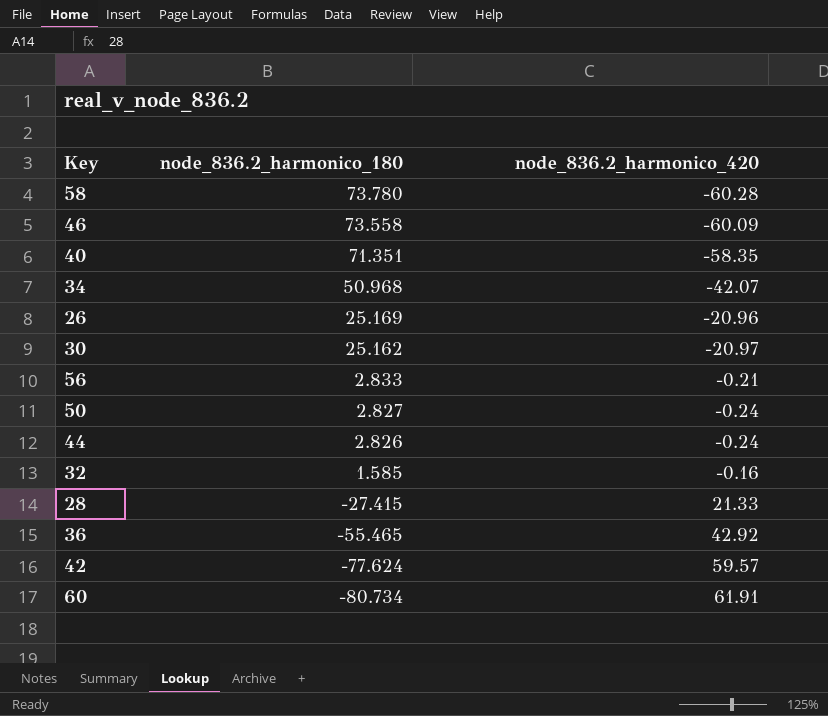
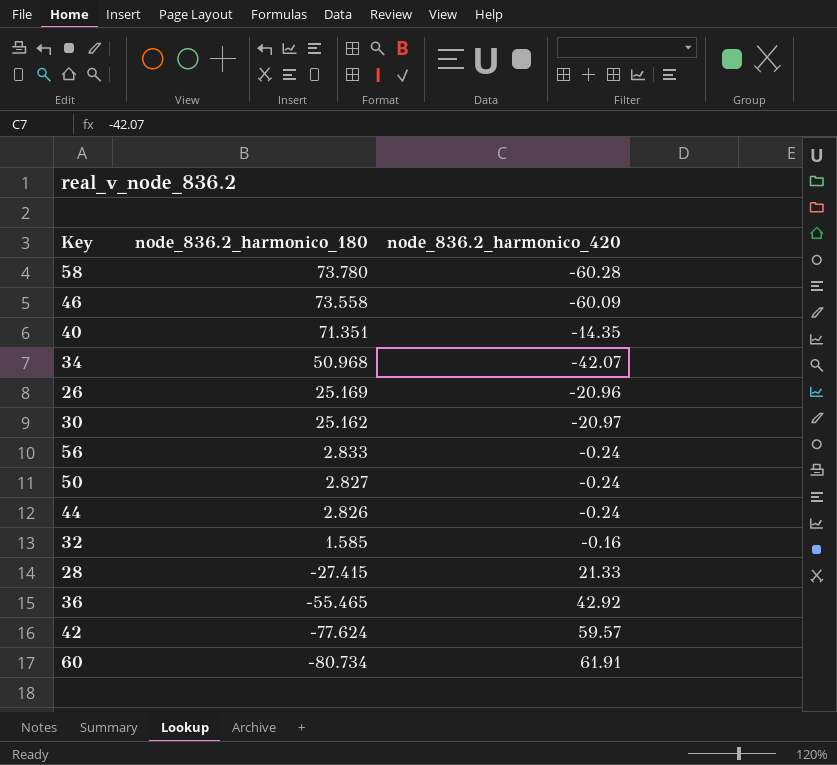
40 | node_836.2_harmonico_420: -58.35 -> -14.35
56 | node_836.2_harmonico_420: -0.21 -> -0.24

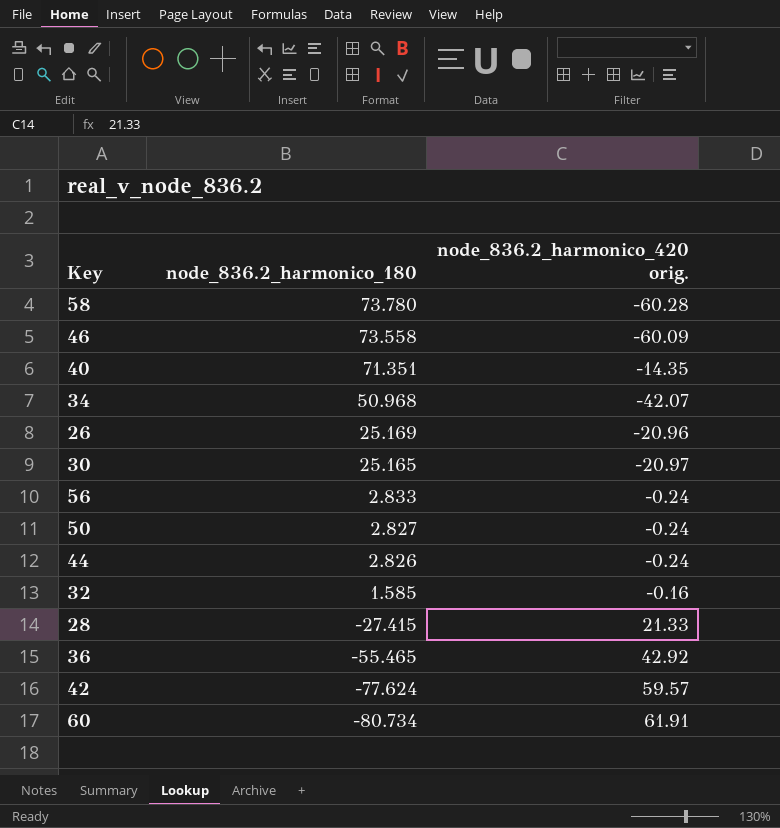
column name: node_836.2_harmonico_420 -> node_836.2_harmonico_420 orig.
30 | node_836.2_harmonico_180: 25.162 -> 25.165

